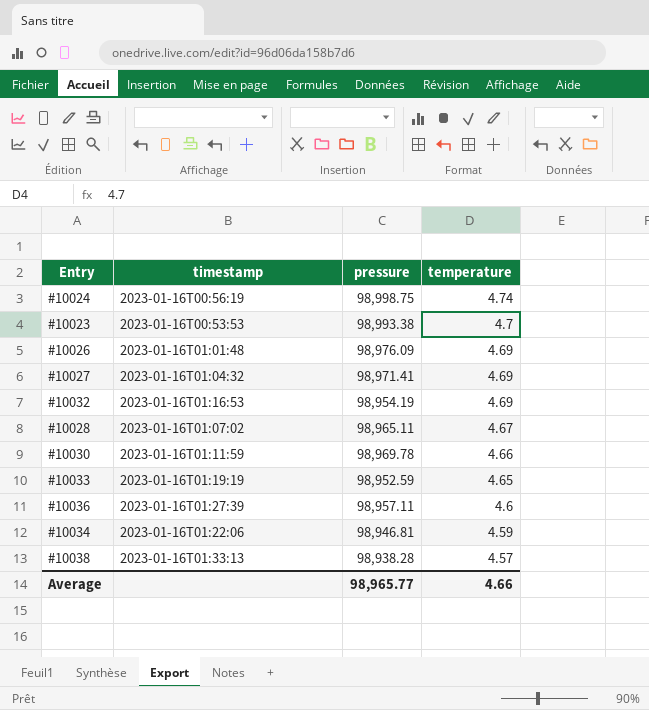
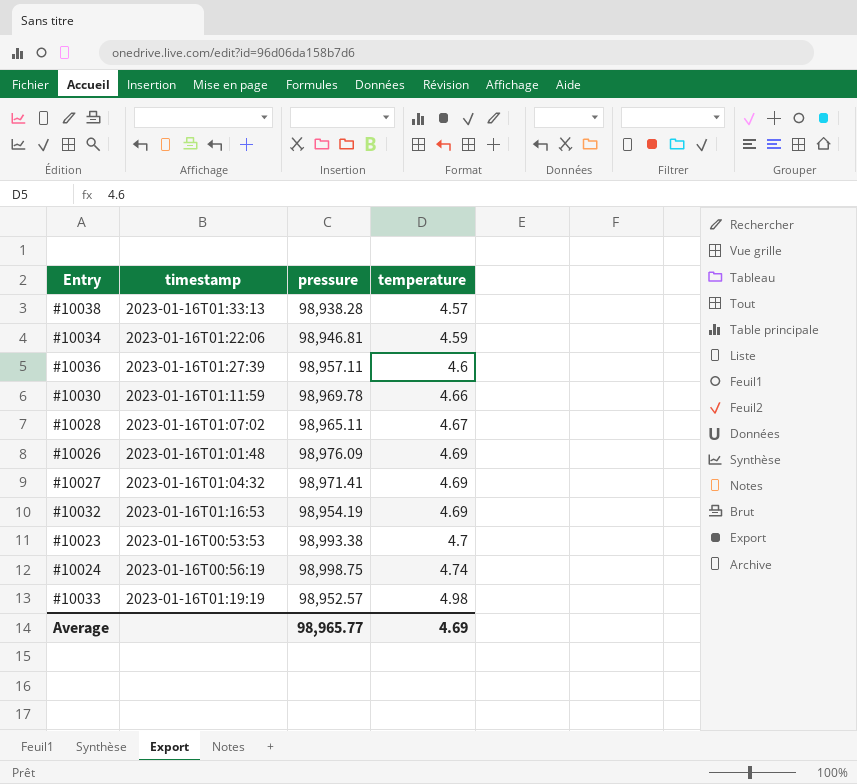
row order: temperature descending -> temperature ascending
#10033 | pressure: 98,952.59 -> 98,952.57
#10033 | temperature: 4.65 -> 4.98
Average | temperature: 4.66 -> 4.69

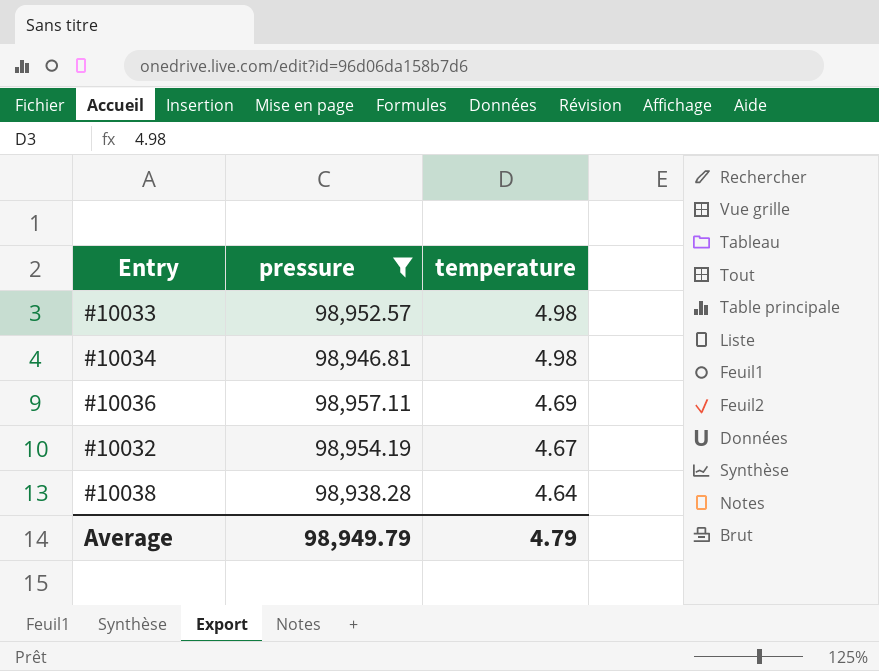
filter: none -> pressure <= 98,957.11
row order: temperature ascending -> temperature descending
column timestamp | position: 2 -> none
#10034 | temperature: 4.59 -> 4.98
#10036 | temperature: 4.6 -> 4.69
#10032 | temperature: 4.69 -> 4.67
#10038 | temperature: 4.57 -> 4.64
Average | pressure: 98,965.77 -> 98,949.79
Average | temperature: 4.69 -> 4.79

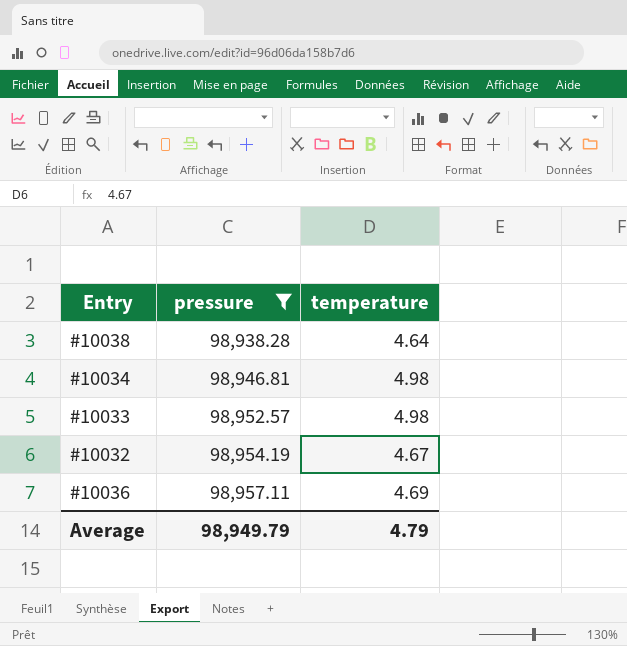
row order: temperature descending -> pressure ascending

